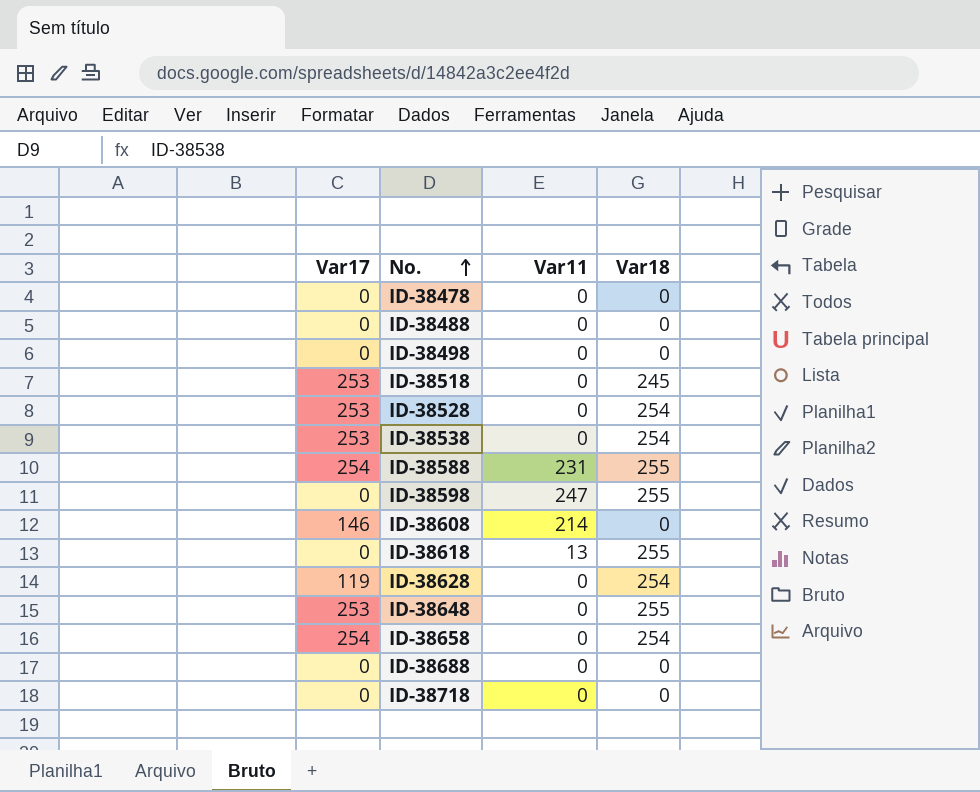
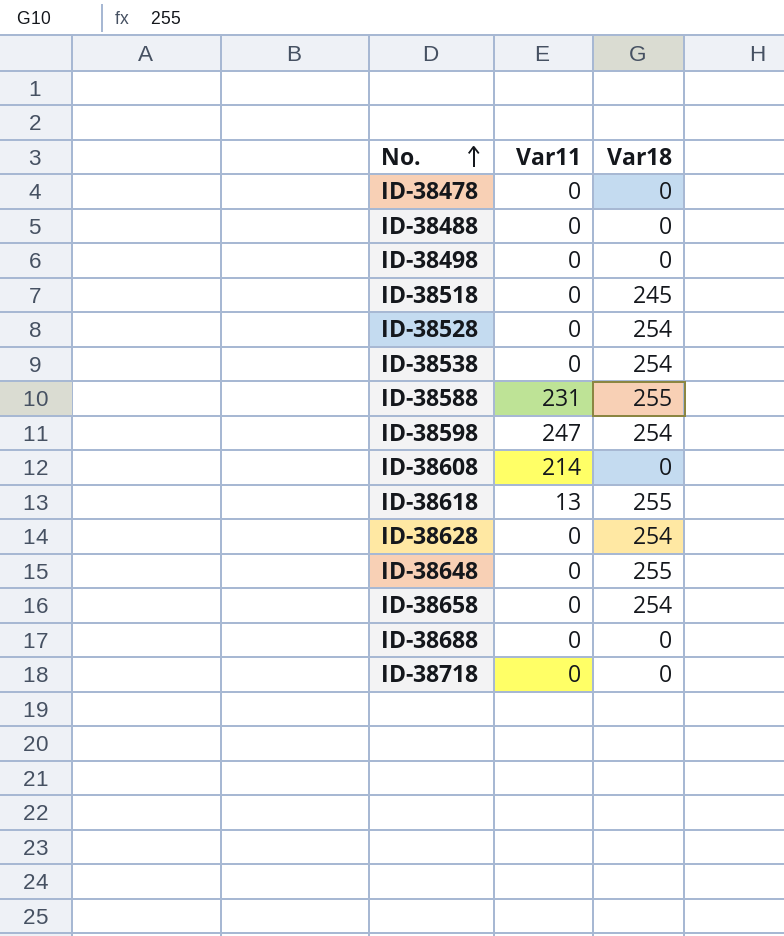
column Var17 | position: 1 -> none
ID-38598 | Var18: 255 -> 254

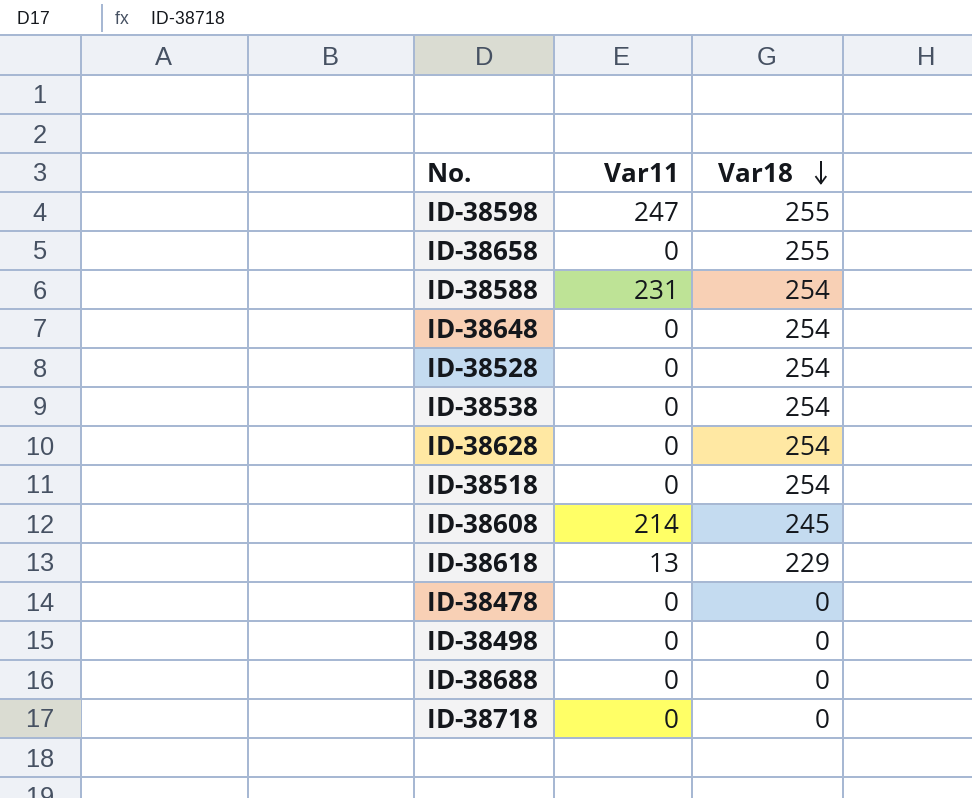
row order: No. ascending -> Var18 descending
row ID-38488: 0 | 0 -> none
ID-38598 | Var18: 254 -> 255
ID-38658 | Var18: 254 -> 255
ID-38588 | Var18: 255 -> 254
ID-38648 | Var18: 255 -> 254
ID-38518 | Var18: 245 -> 254
ID-38608 | Var18: 0 -> 245
ID-38618 | Var18: 255 -> 229

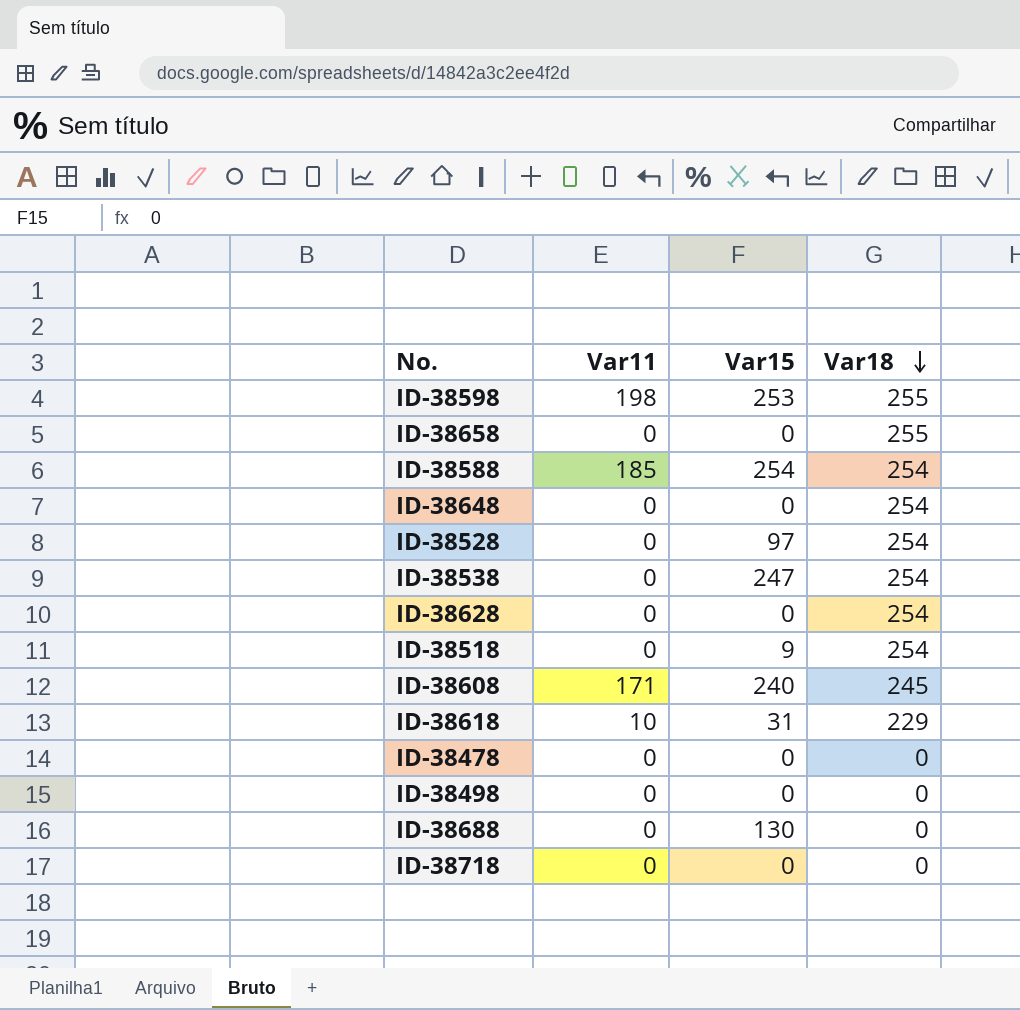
column Var15 | position: none -> 3
ID-38598 | Var11: 247 -> 198
ID-38588 | Var11: 231 -> 185
ID-38608 | Var11: 214 -> 171
ID-38618 | Var11: 13 -> 10

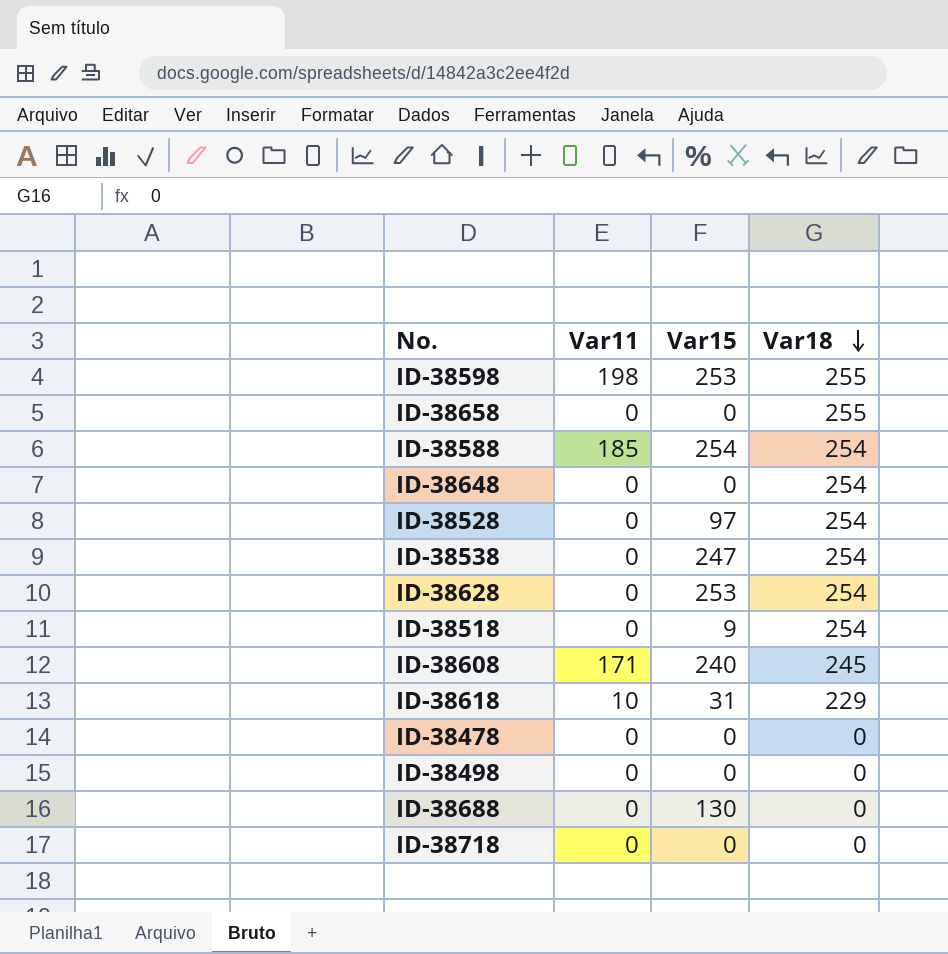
ID-38628 | Var15: 0 -> 253

